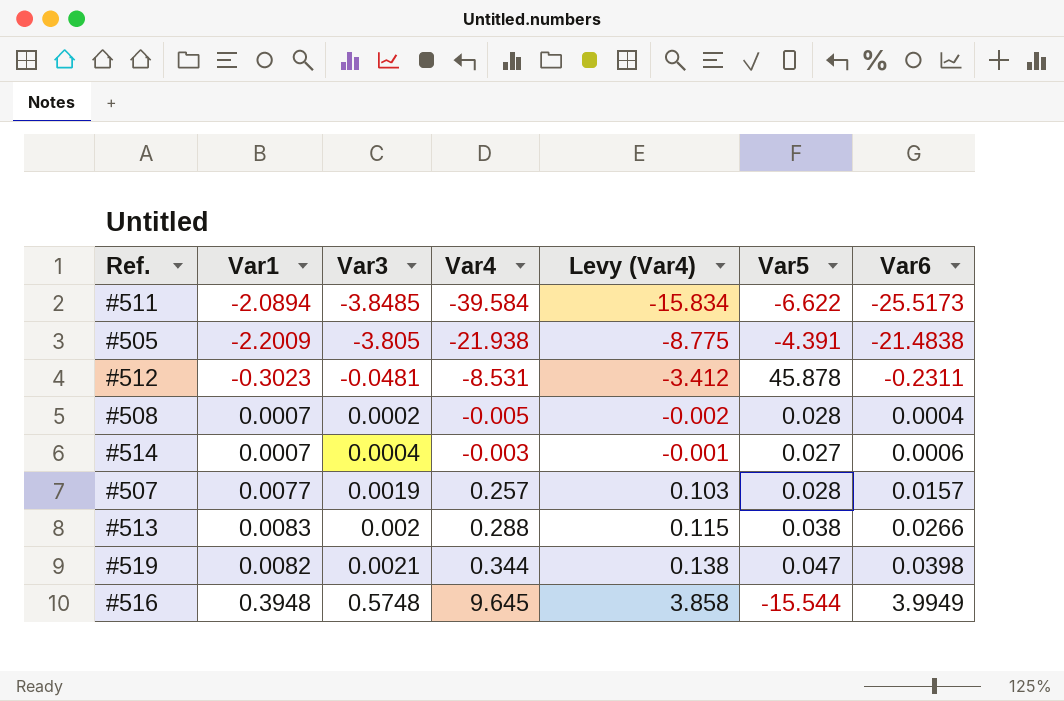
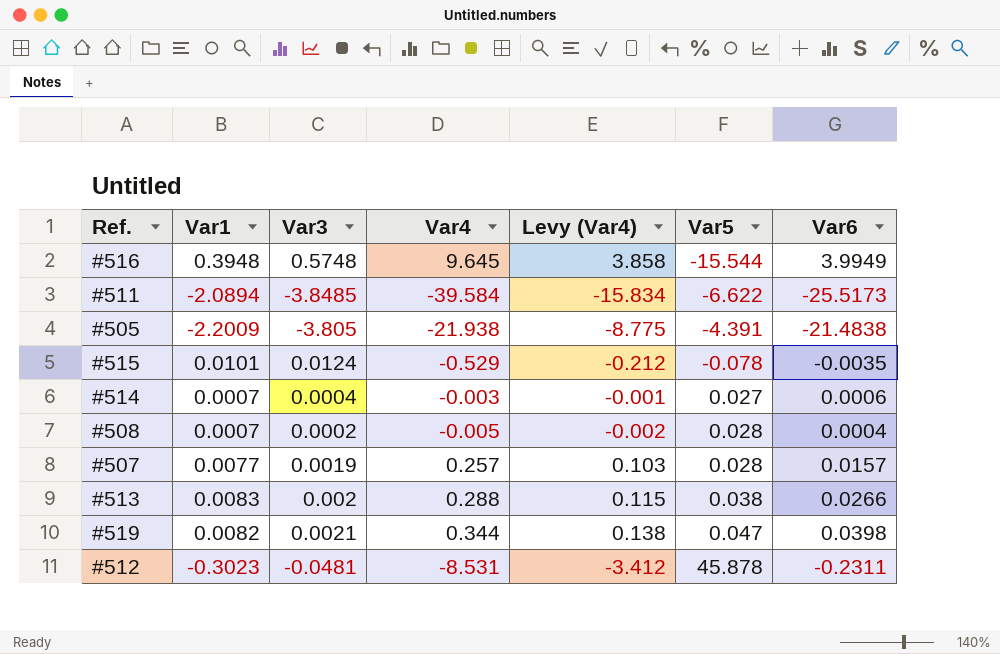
row order: Var3 ascending -> Var5 ascending
row #515: none -> 0.0101 | 0.0124 | -0.529 | -0.212 | -0.078 | -0.0035

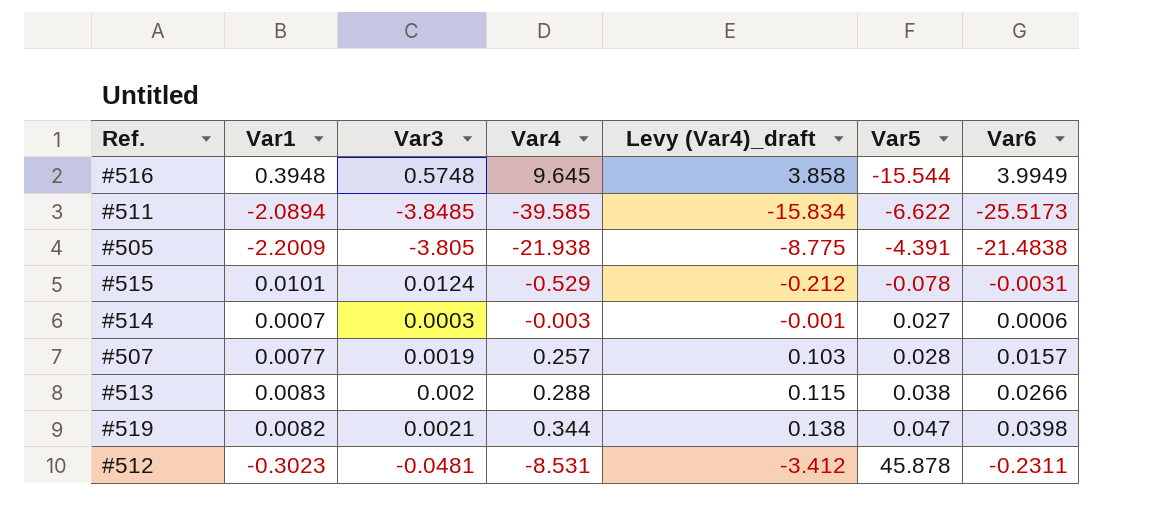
column name: Levy (Var4) -> Levy (Var4)_draft
row #508: 0.0007 | 0.0002 | -0.005 | -0.002 | 0.028 | 0.0004 -> none
#511 | Var4: -39.584 -> -39.585
#515 | Var6: -0.0035 -> -0.0031
#514 | Var3: 0.0004 -> 0.0003

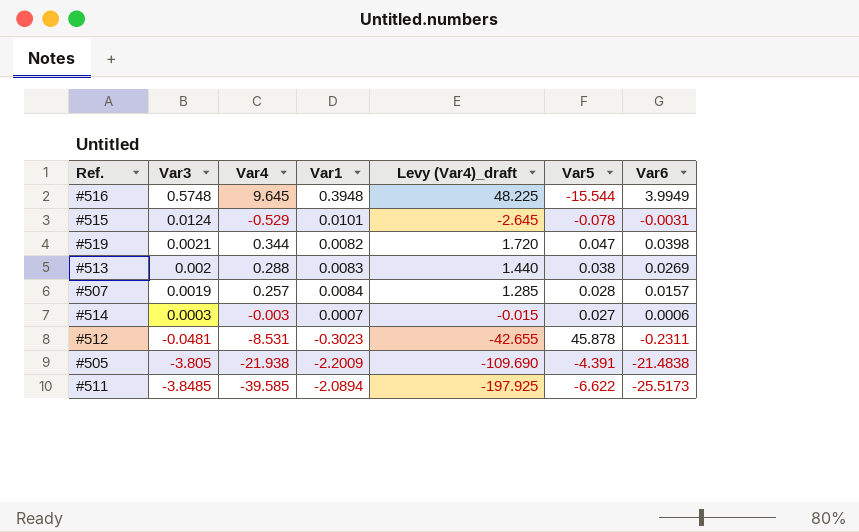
row order: Var5 ascending -> Var3 descending
column Var1 | position: 2 -> 4
column Levy (Var4)_draft | formula: [Var4] * 0.4 -> [Var4] * 5
#513 | Var6: 0.0266 -> 0.0269
#507 | Var1: 0.0077 -> 0.0084

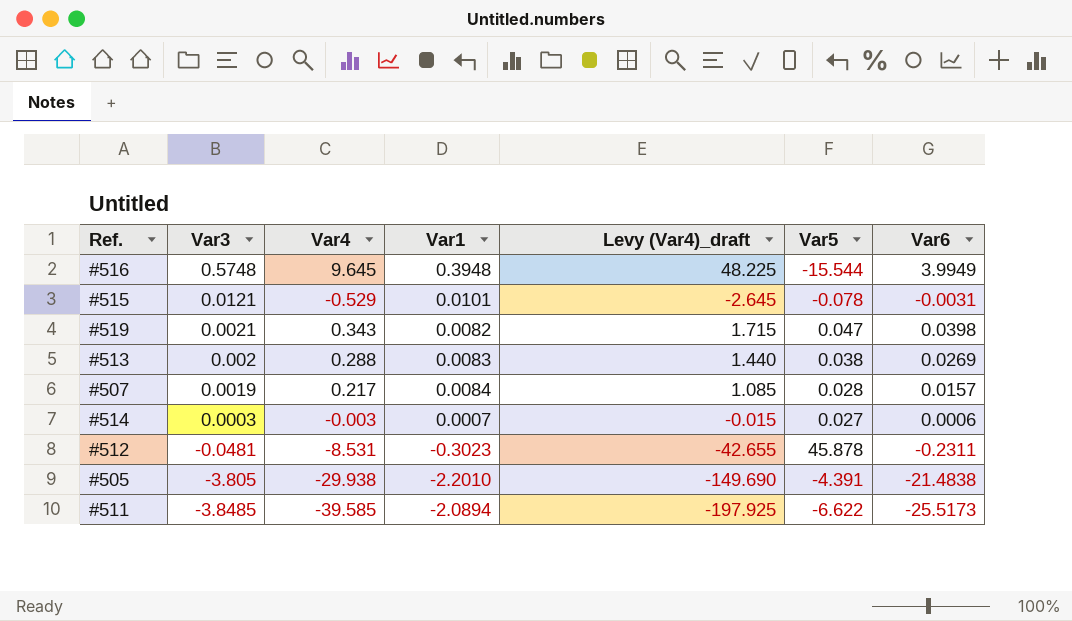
#515 | Var3: 0.0124 -> 0.0121
#519 | Var4: 0.344 -> 0.343
#519 | Levy (Var4)_draft: 1.720 -> 1.715
#507 | Var4: 0.257 -> 0.217
#507 | Levy (Var4)_draft: 1.285 -> 1.085
#505 | Var4: -21.938 -> -29.938
#505 | Var1: -2.2009 -> -2.2010
#505 | Levy (Var4)_draft: -109.690 -> -149.690

